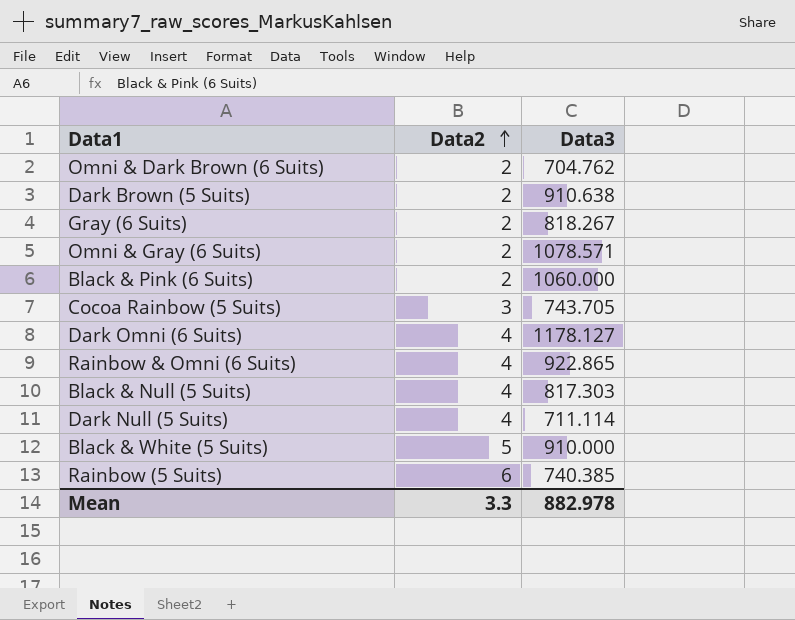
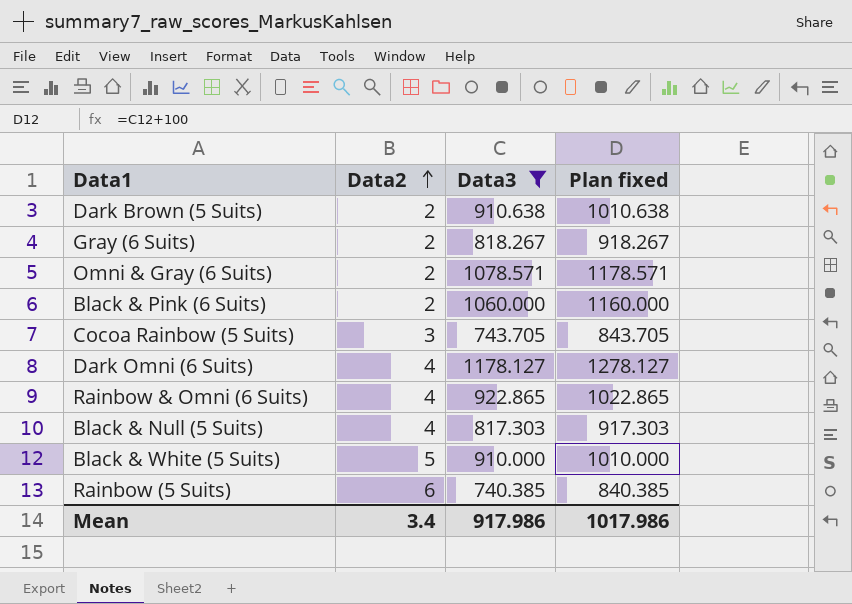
filter: none -> Data3 >= 740.385
column Plan fixed | formula: none -> [Data3] + 100
Mean | Data2: 3.3 -> 3.4
Mean | Data3: 882.978 -> 917.986

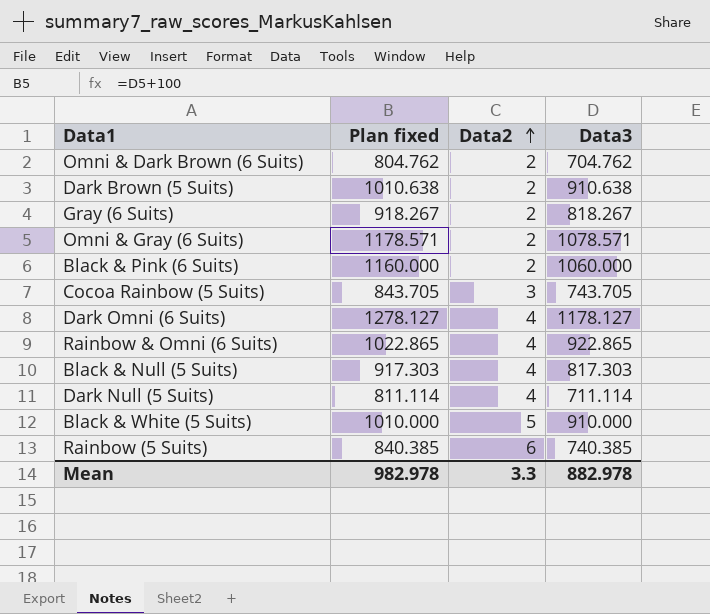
filter: Data3 >= 740.385 -> none
column Plan fixed | position: 4 -> 2
Mean | Plan fixed: 1017.986 -> 982.978
Mean | Data2: 3.4 -> 3.3
Mean | Data3: 917.986 -> 882.978

